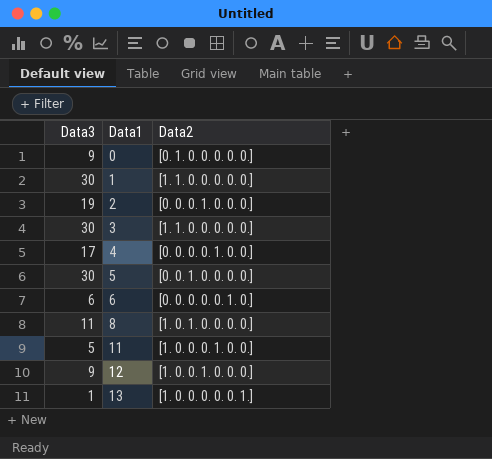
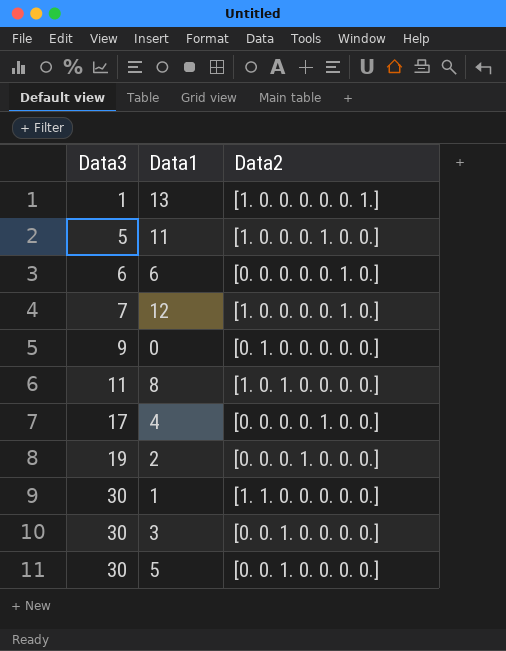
row order: Data1 ascending -> Data3 ascending
12 | Data3: 9 -> 7
12 | Data2: [1. 0. 0. 1. 0. 0. 0.] -> [1. 0. 0. 0. 0. 1. 0.]
3 | Data2: [1. 1. 0. 0. 0. 0. 0.] -> [0. 0. 1. 0. 0. 0. 0.]

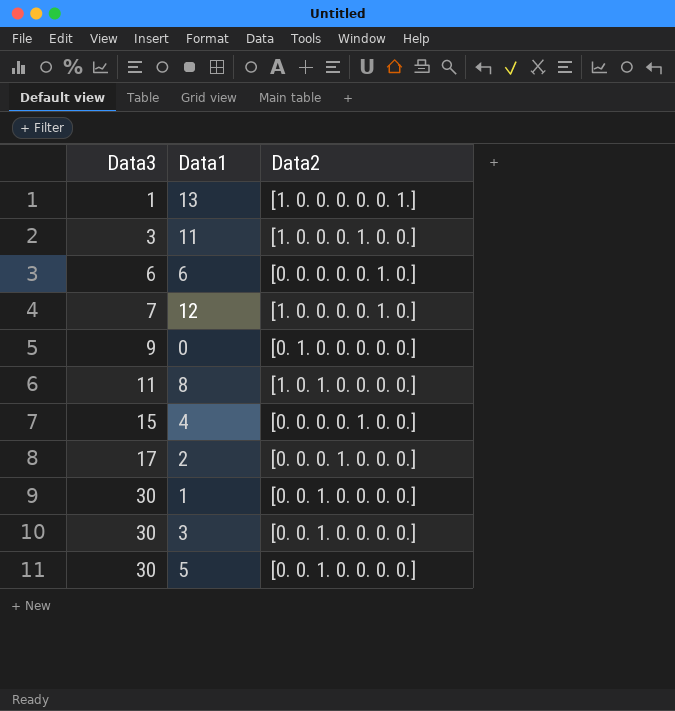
11 | Data3: 5 -> 3
4 | Data3: 17 -> 15
2 | Data3: 19 -> 17
1 | Data2: [1. 1. 0. 0. 0. 0. 0.] -> [0. 0. 1. 0. 0. 0. 0.]

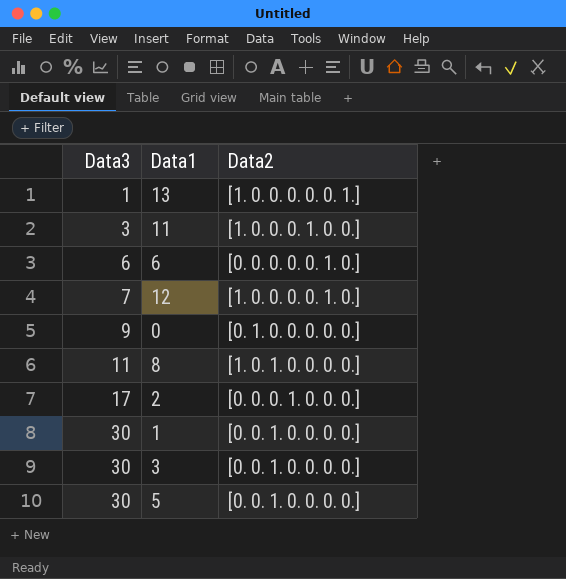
row 4: 15 | [0. 0. 0. 0. 1. 0. 0.] -> none

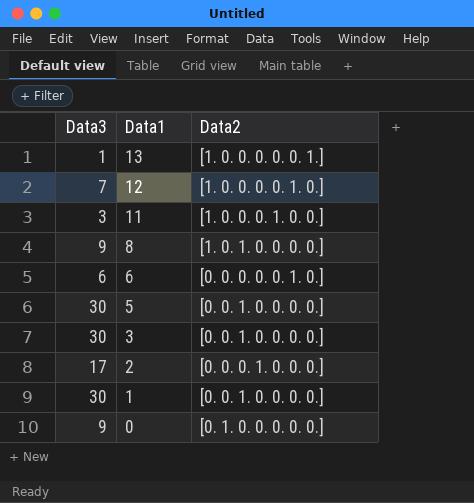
row order: Data3 ascending -> Data1 descending
8 | Data3: 11 -> 9

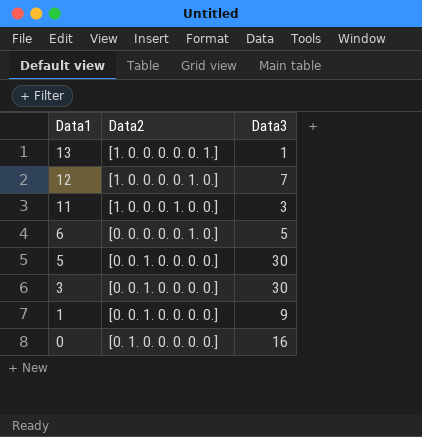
column Data3 | position: 1 -> 3
row 8: 9 | [1. 0. 1. 0. 0. 0. 0.] -> none
row 2: 17 | [0. 0. 0. 1. 0. 0. 0.] -> none
6 | Data3: 6 -> 5
1 | Data3: 30 -> 9
0 | Data3: 9 -> 16

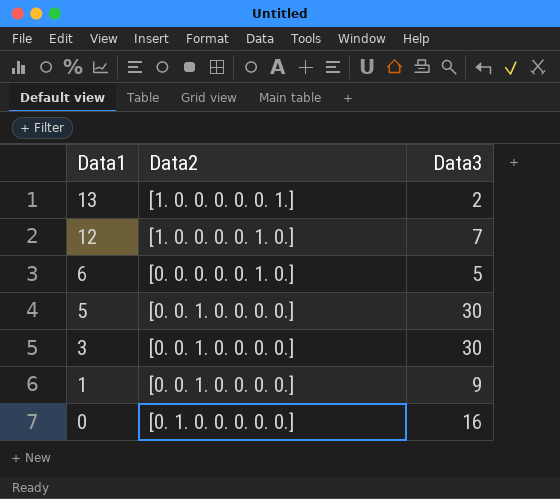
row 11: [1. 0. 0. 0. 1. 0. 0.] | 3 -> none
13 | Data3: 1 -> 2

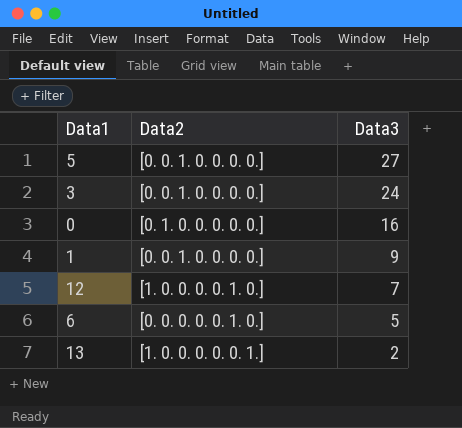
row order: Data1 descending -> Data3 descending
5 | Data3: 30 -> 27
3 | Data3: 30 -> 24

